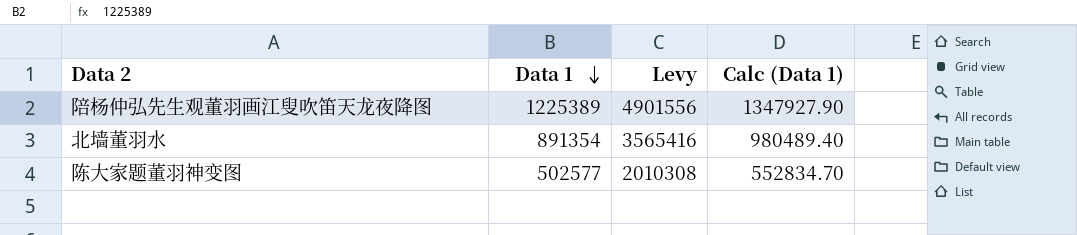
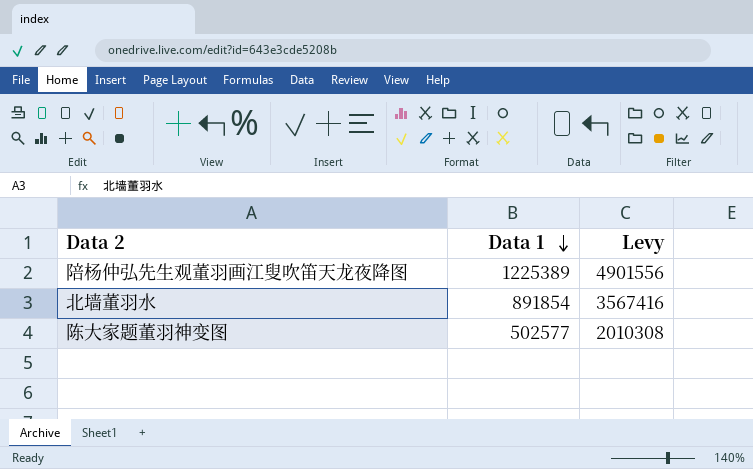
column Calc (Data 1) | formula: [Data 1] * 1.1 -> none
北墙董羽水 | Data 1: 891354 -> 891854
北墙董羽水 | Levy: 3565416 -> 3567416

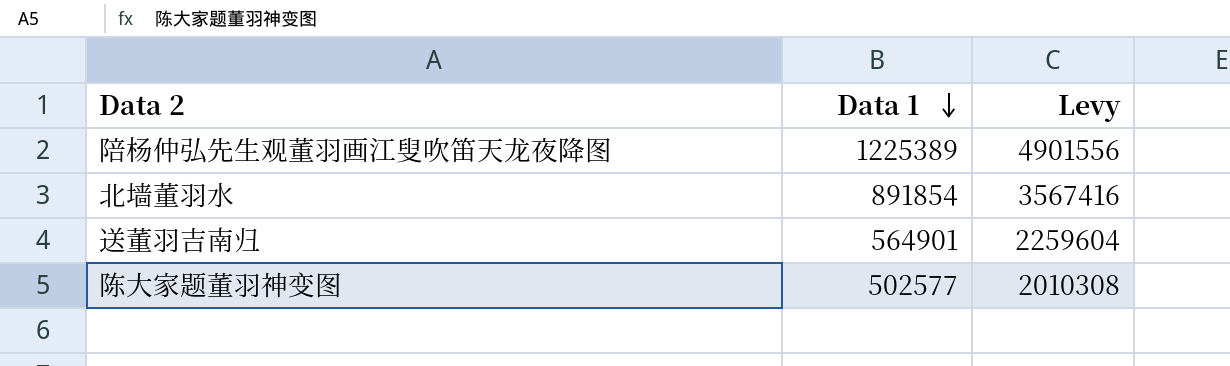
row 送董羽吉南归: none -> 564901 | 2259604

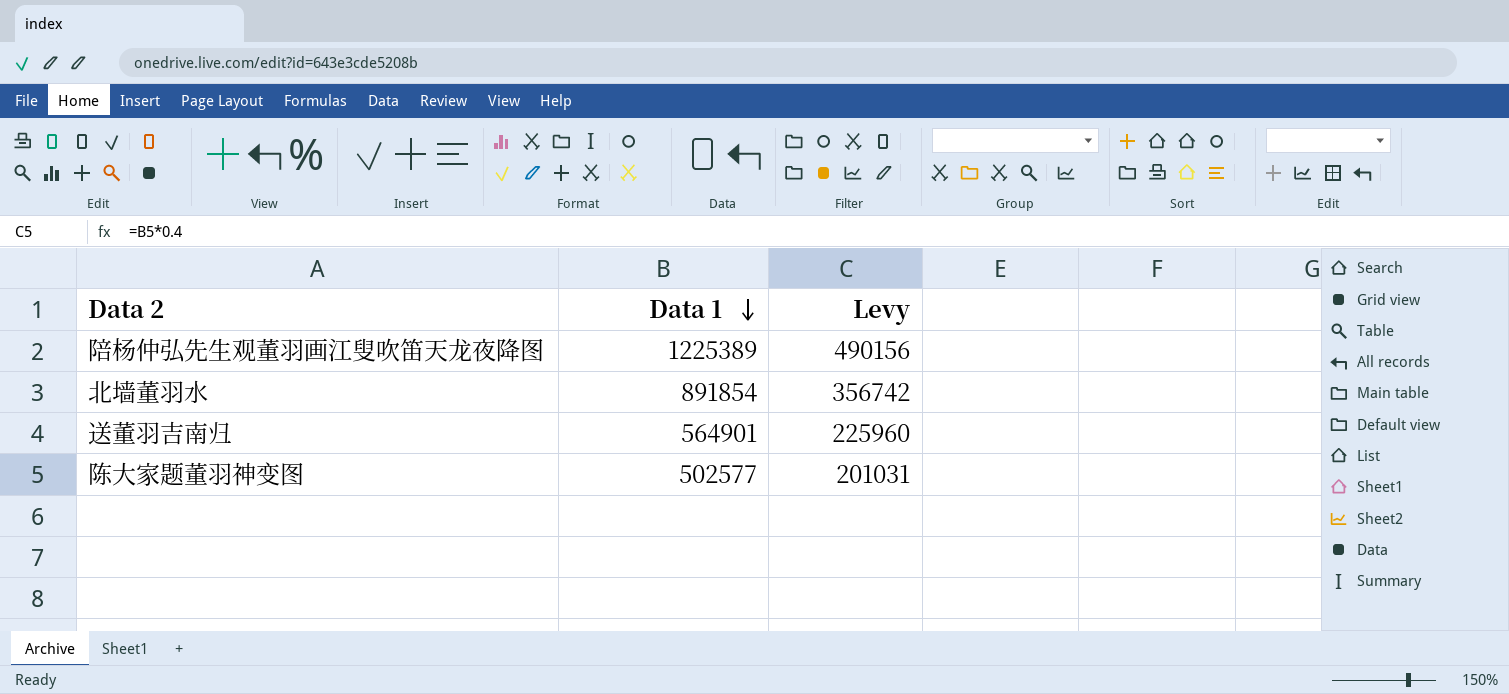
column Levy | formula: [Data 1] * 4 -> [Data 1] * 0.4

